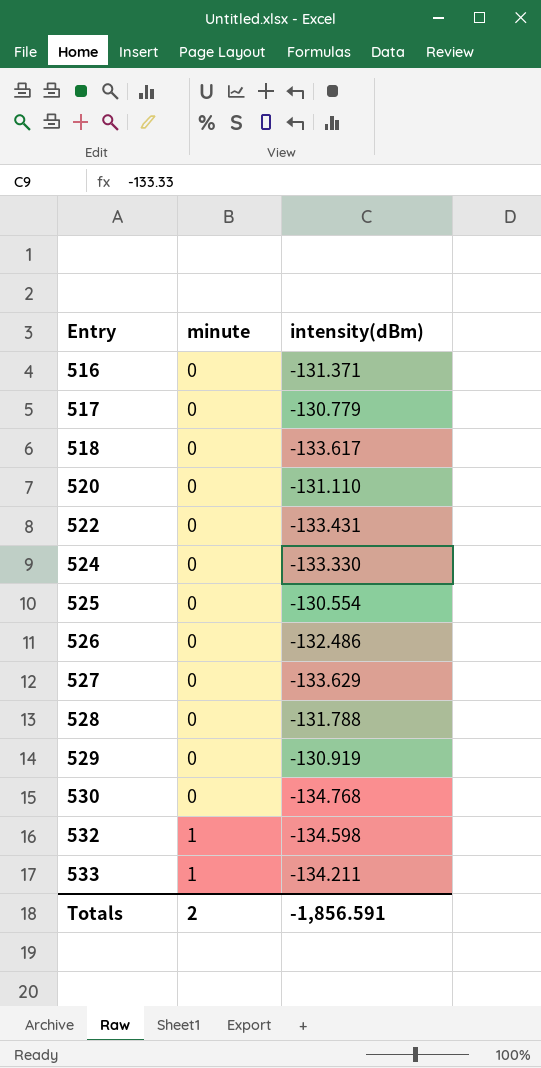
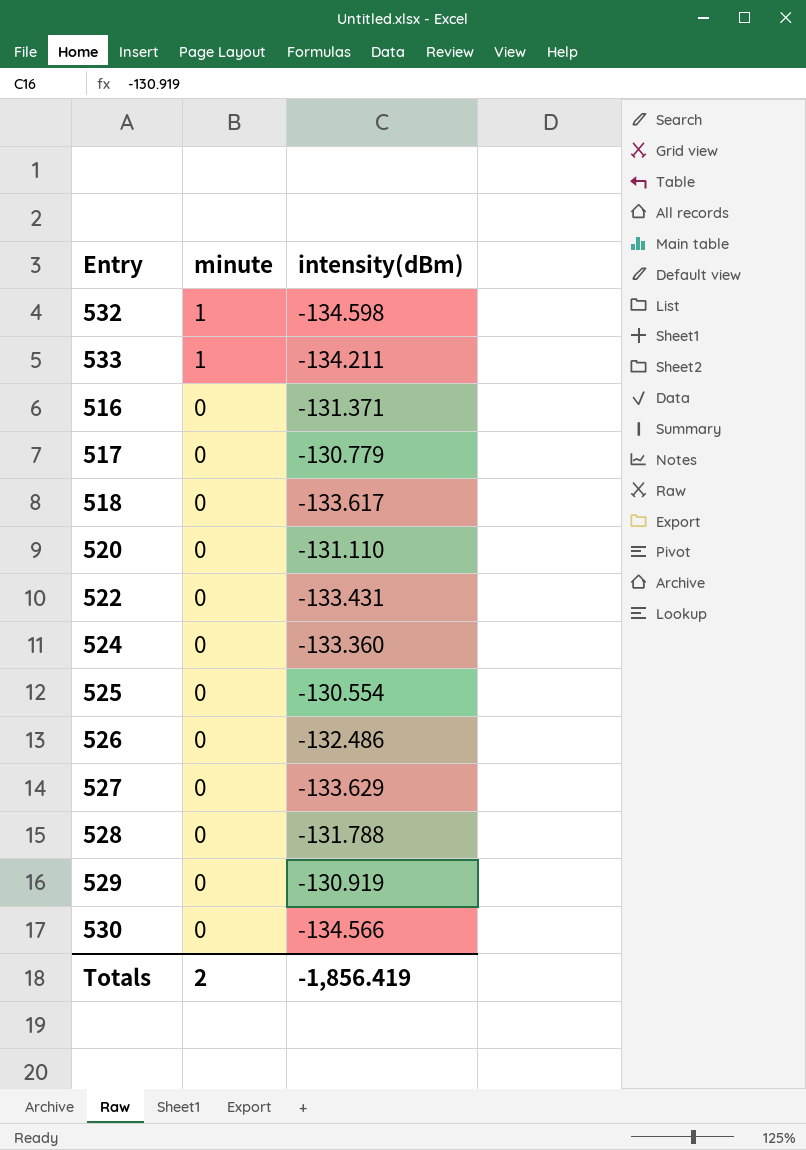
row order: Entry ascending -> minute descending
524 | intensity(dBm): -133.330 -> -133.360
530 | intensity(dBm): -134.768 -> -134.566
Totals | intensity(dBm): -1,856.591 -> -1,856.419

